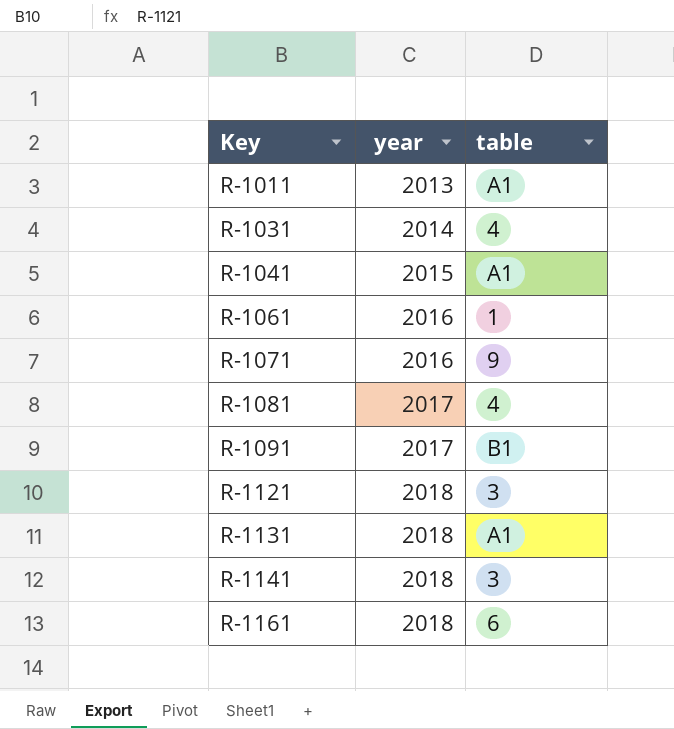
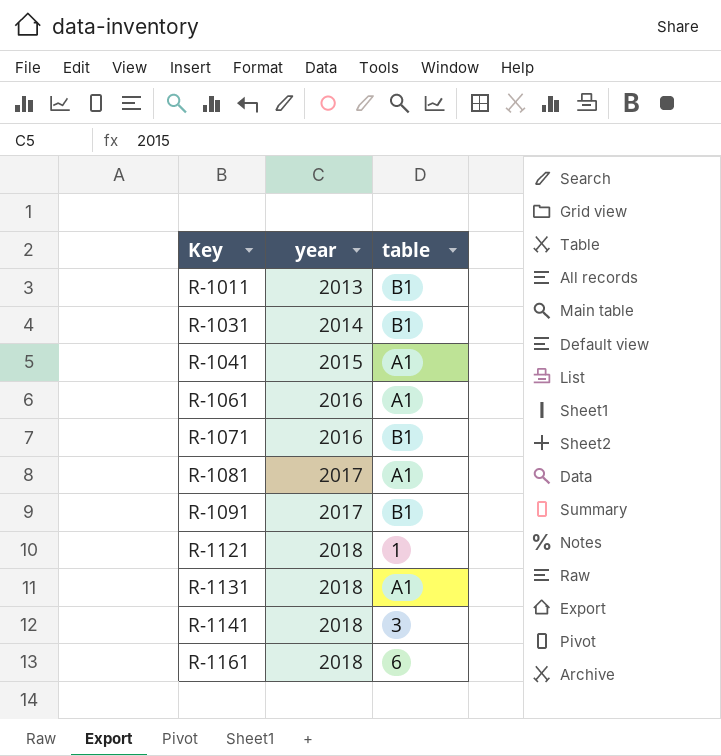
R-1011 | table: A1 -> B1
R-1031 | table: 4 -> B1
R-1061 | table: 1 -> A1
R-1071 | table: 9 -> B1
R-1081 | table: 4 -> A1
R-1121 | table: 3 -> 1

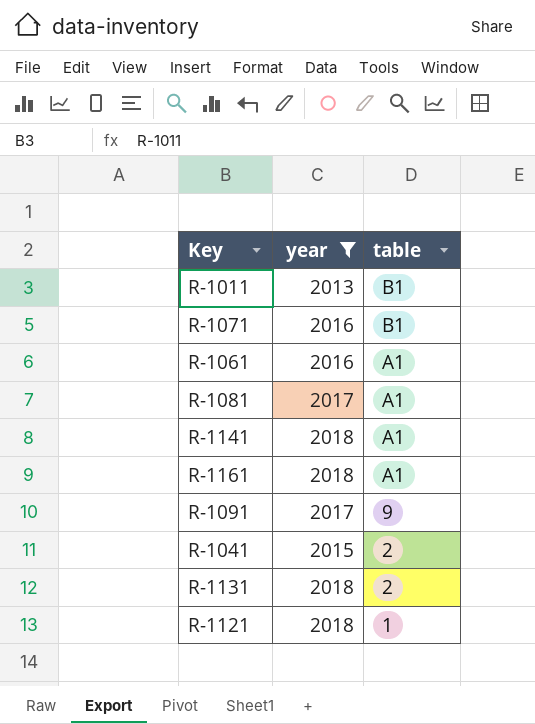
filter: none -> year != 2014
row order: Key ascending -> table descending
R-1141 | table: 3 -> A1
R-1161 | table: 6 -> A1
R-1091 | table: B1 -> 9
R-1041 | table: A1 -> 2
R-1131 | table: A1 -> 2

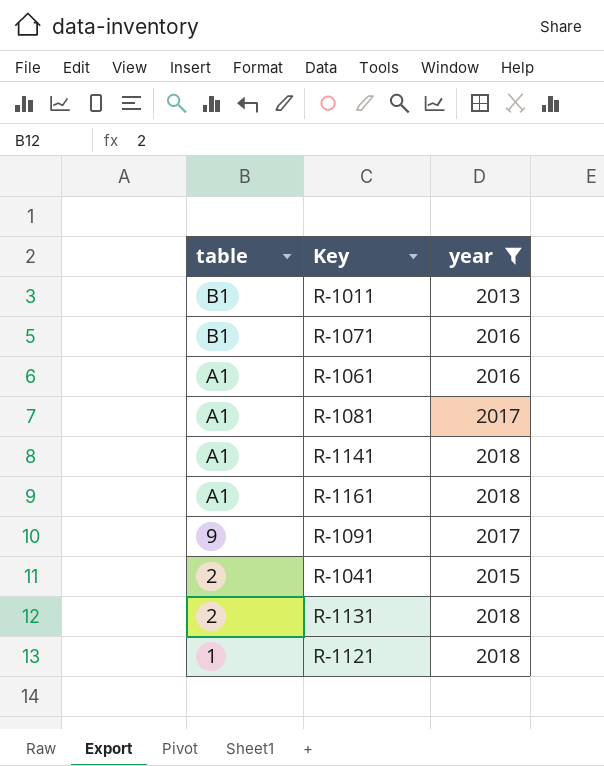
column table | position: 3 -> 1

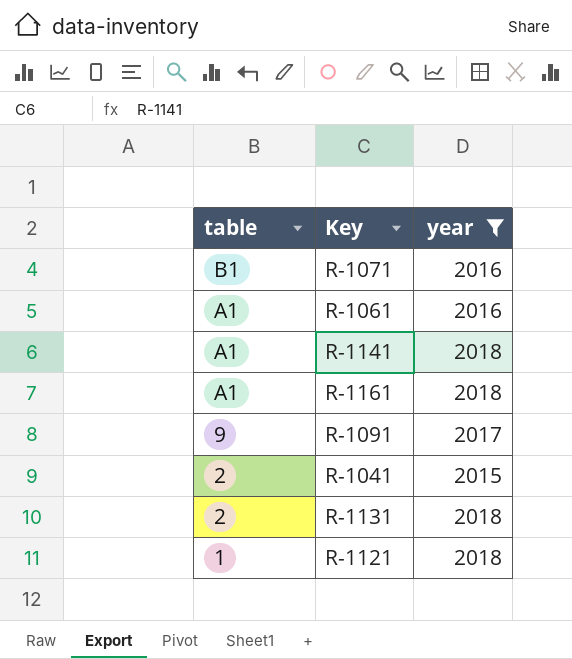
row R-1011: B1 | 2013 -> none
row R-1081: A1 | 2017 -> none

